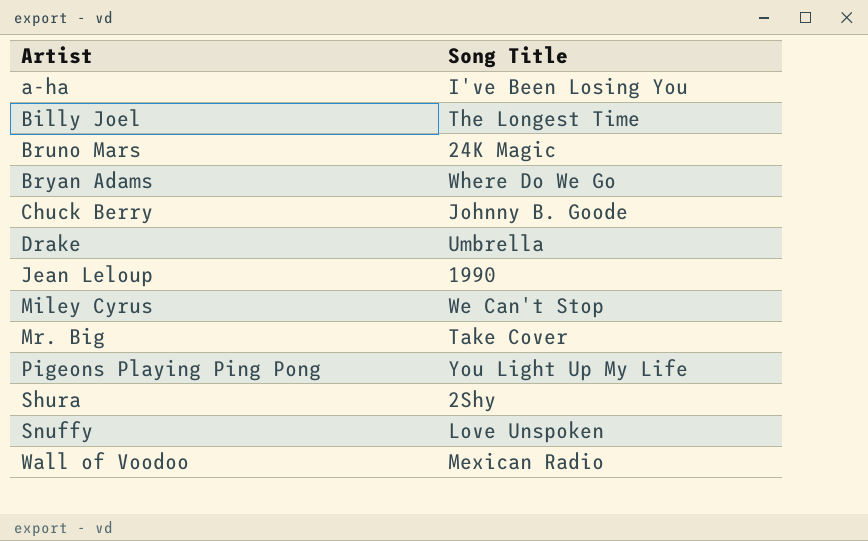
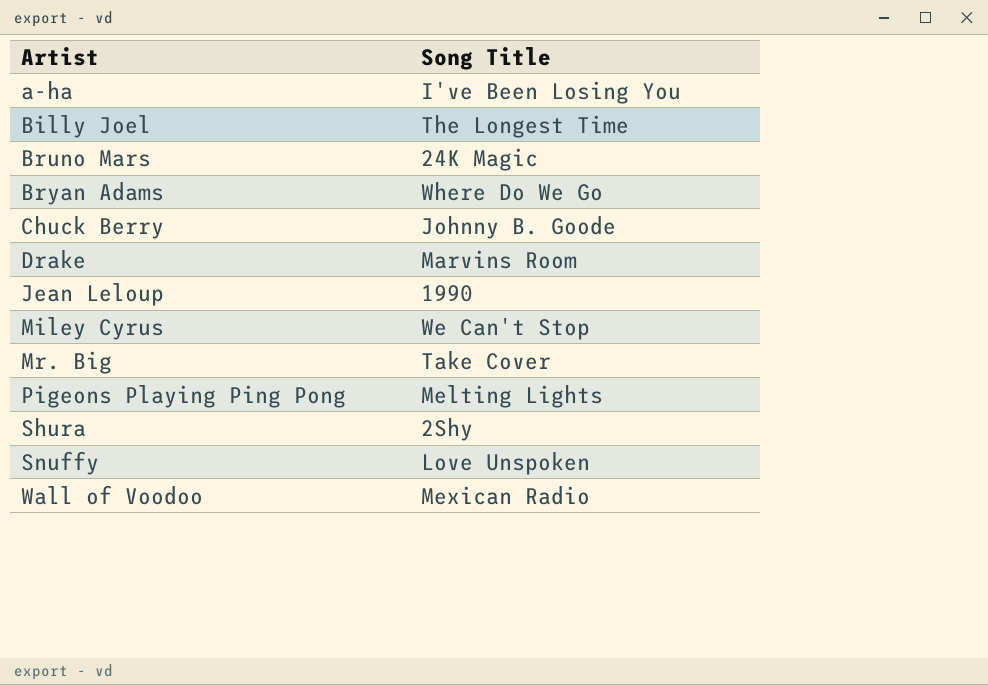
Drake | Song Title: Umbrella -> Marvins Room
Pigeons Playing Ping Pong | Song Title: You Light Up My Life -> Melting Lights

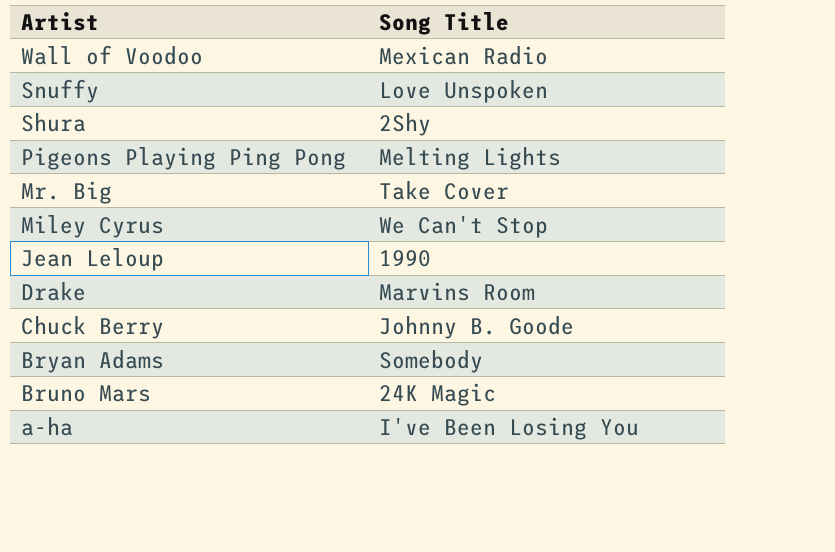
row order: Artist ascending -> Artist descending
row Billy Joel: The Longest Time -> none
Bryan Adams | Song Title: Where Do We Go -> Somebody

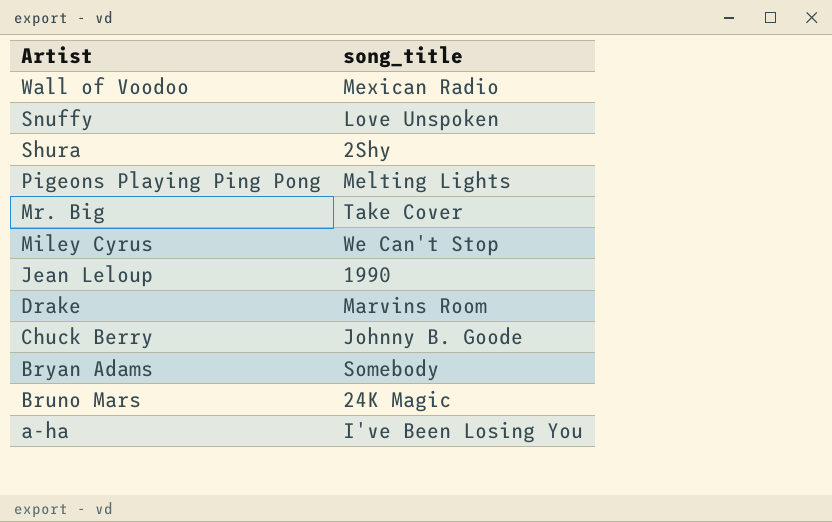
column name: Song Title -> song_title

